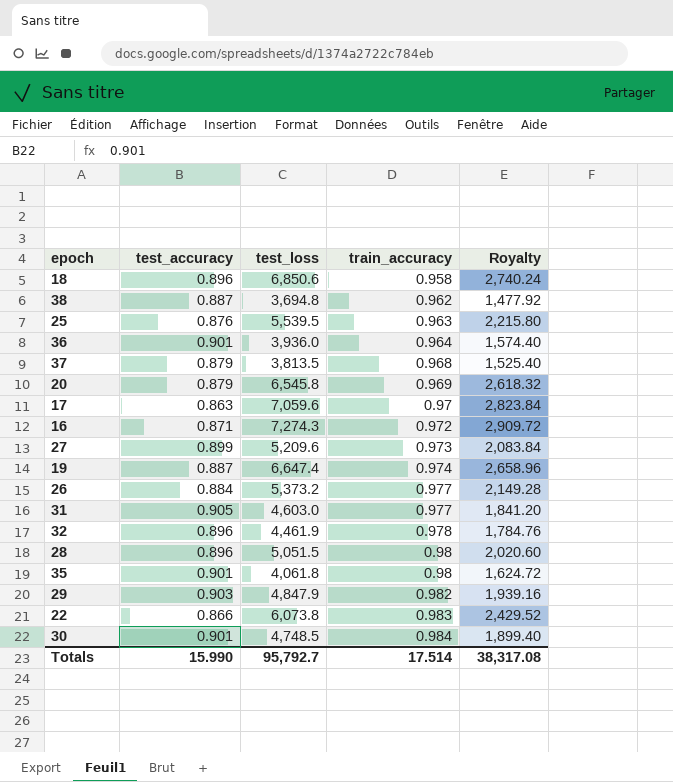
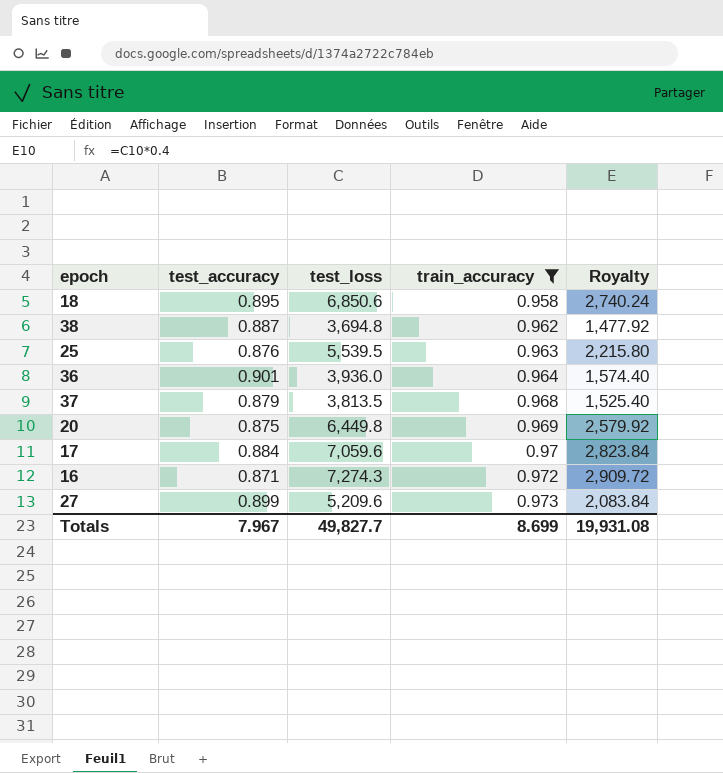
filter: none -> train_accuracy <= 0.973
18 | test_accuracy: 0.896 -> 0.895
20 | test_accuracy: 0.879 -> 0.875
20 | test_loss: 6,545.8 -> 6,449.8
20 | Royalty: 2,618.32 -> 2,579.92
17 | test_accuracy: 0.863 -> 0.884
Totals | test_accuracy: 15.990 -> 7.967
Totals | test_loss: 95,792.7 -> 49,827.7
Totals | train_accuracy: 17.514 -> 8.699
Totals | Royalty: 38,317.08 -> 19,931.08

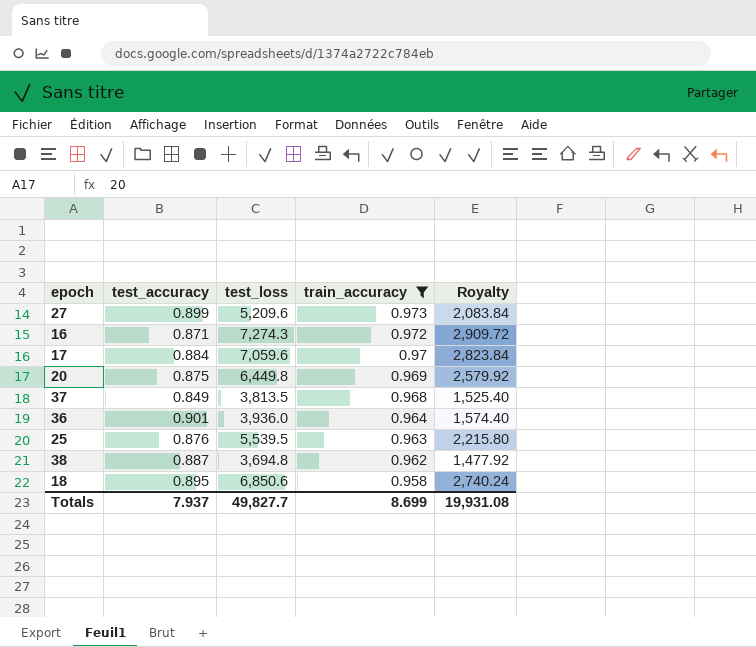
row order: train_accuracy ascending -> train_accuracy descending
37 | test_accuracy: 0.879 -> 0.849
Totals | test_accuracy: 7.967 -> 7.937

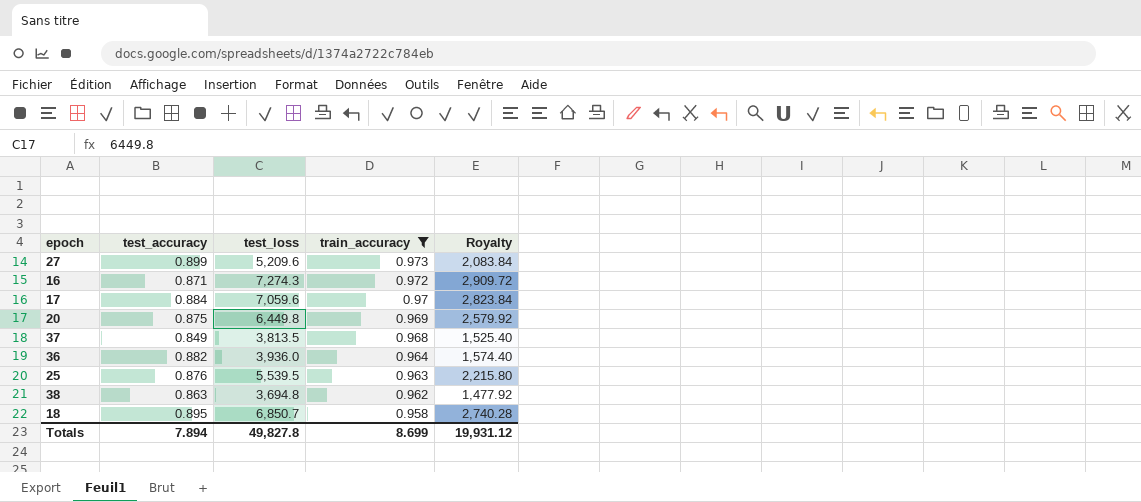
36 | test_accuracy: 0.901 -> 0.882
38 | test_accuracy: 0.887 -> 0.863
18 | test_loss: 6,850.6 -> 6,850.7
18 | Royalty: 2,740.24 -> 2,740.28
Totals | test_accuracy: 7.937 -> 7.894
Totals | test_loss: 49,827.7 -> 49,827.8
Totals | Royalty: 19,931.08 -> 19,931.12

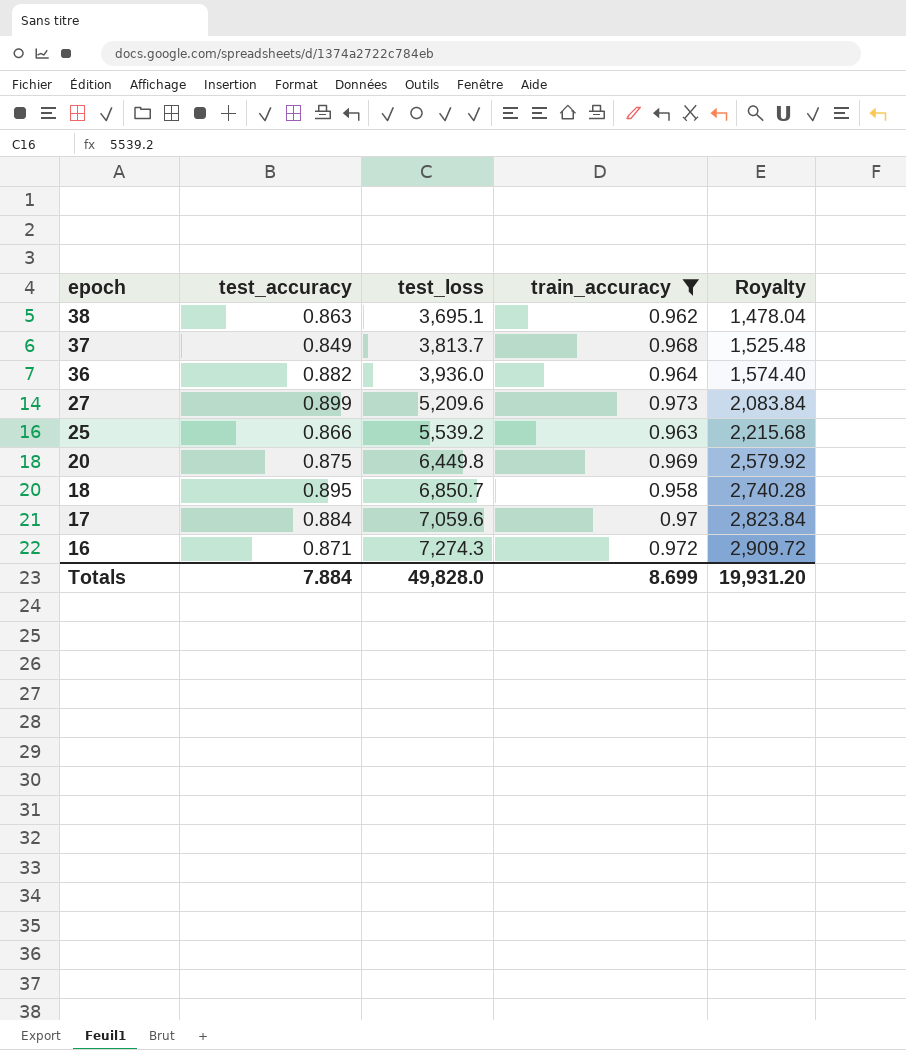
row order: train_accuracy descending -> epoch descending
38 | test_loss: 3,694.8 -> 3,695.1
38 | Royalty: 1,477.92 -> 1,478.04
37 | test_loss: 3,813.5 -> 3,813.7
37 | Royalty: 1,525.40 -> 1,525.48
25 | test_accuracy: 0.876 -> 0.866
25 | test_loss: 5,539.5 -> 5,539.2
25 | Royalty: 2,215.80 -> 2,215.68
Totals | test_accuracy: 7.894 -> 7.884
Totals | test_loss: 49,827.8 -> 49,828.0
Totals | Royalty: 19,931.12 -> 19,931.20

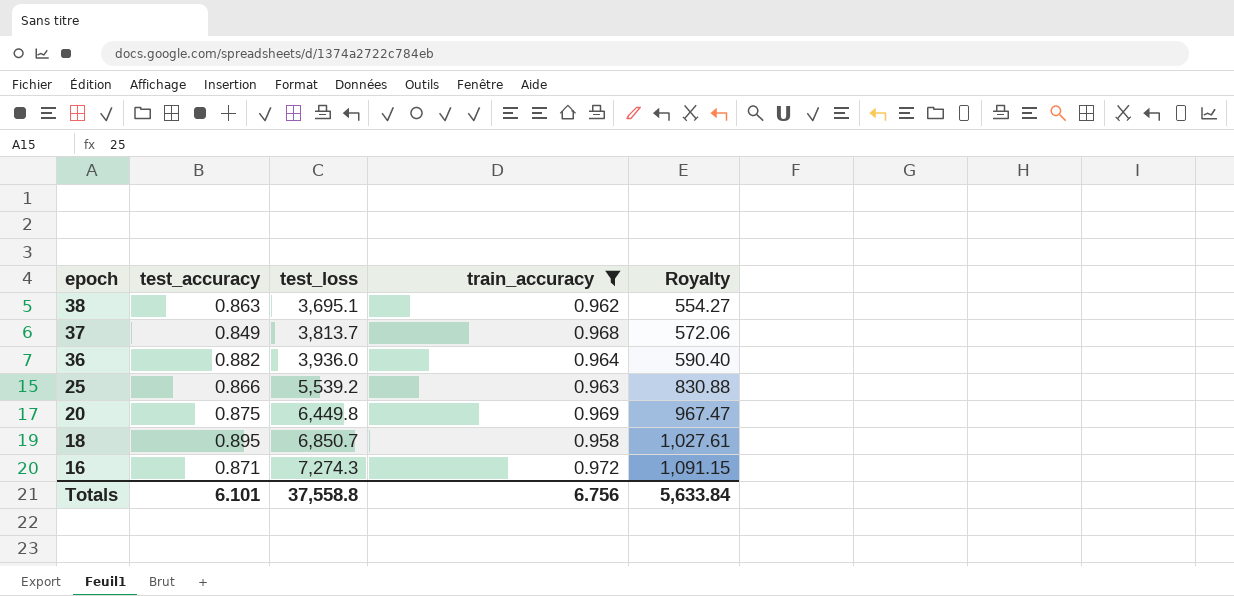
column Royalty | formula: [test_loss] * 0.4 -> [test_loss] * 0.15
row 27: 0.899 | 5,209.6 | 0.973 | 2,083.84 -> none
row 17: 0.884 | 7,059.6 | 0.97 | 2,823.84 -> none
Totals | test_accuracy: 7.884 -> 6.101
Totals | test_loss: 49,828.0 -> 37,558.8
Totals | train_accuracy: 8.699 -> 6.756
Totals | Royalty: 19,931.20 -> 5,633.84

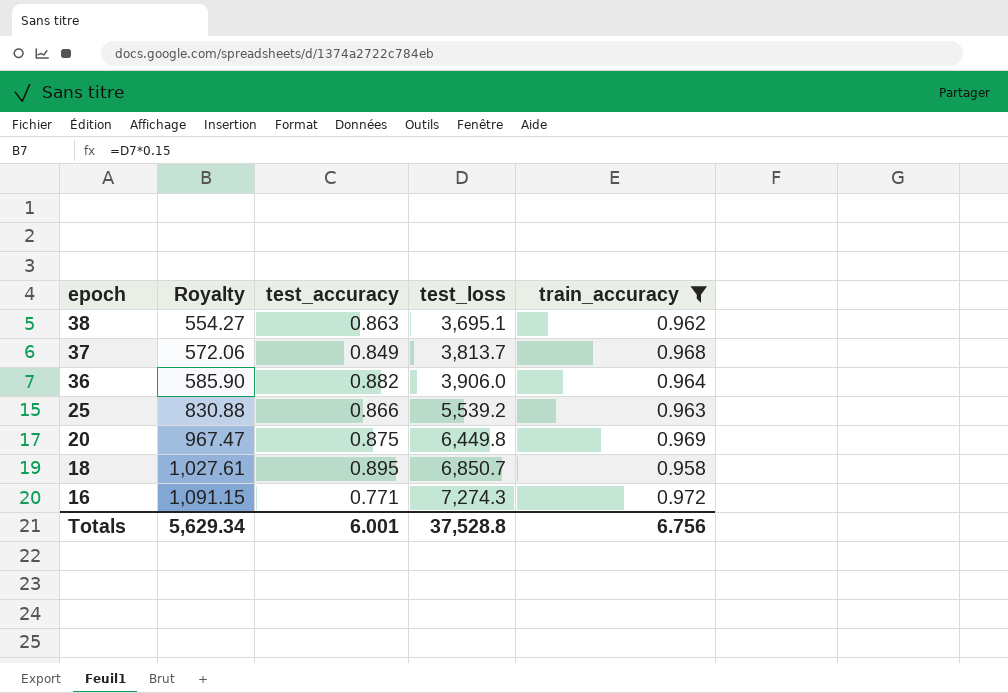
column Royalty | position: 5 -> 2
36 | Royalty: 590.40 -> 585.90
36 | test_loss: 3,936.0 -> 3,906.0
16 | test_accuracy: 0.871 -> 0.771
Totals | Royalty: 5,633.84 -> 5,629.34
Totals | test_accuracy: 6.101 -> 6.001
Totals | test_loss: 37,558.8 -> 37,528.8

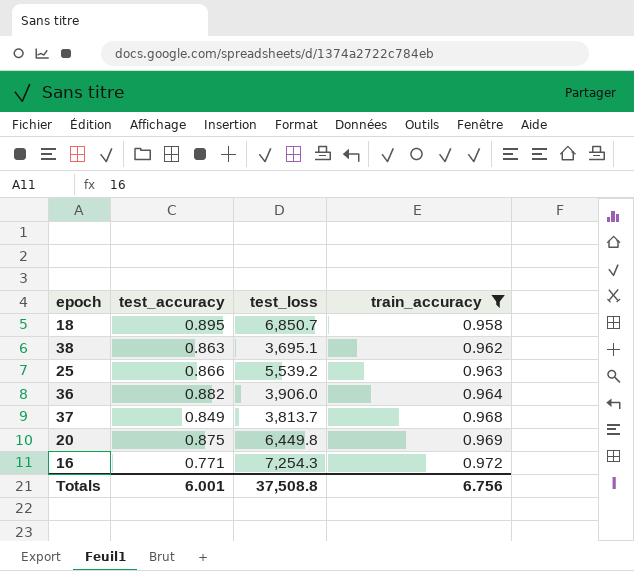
row order: epoch descending -> train_accuracy ascending
column Royalty | formula: [test_loss] * 0.15 -> none
16 | test_loss: 7,274.3 -> 7,254.3
Totals | test_loss: 37,528.8 -> 37,508.8

